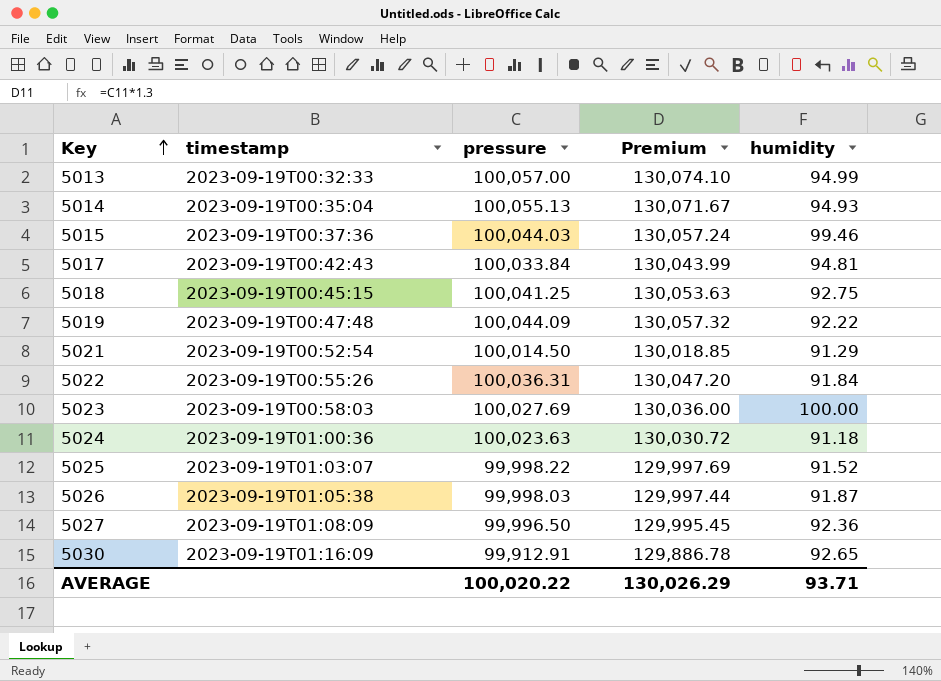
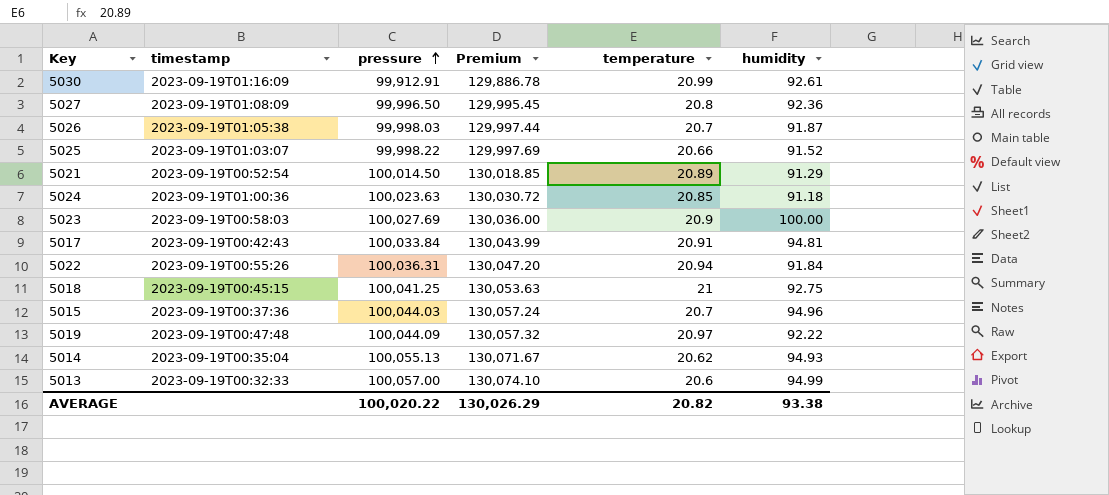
row order: Key ascending -> pressure ascending
column temperature | position: none -> 5
5030 | humidity: 92.65 -> 92.61
5015 | humidity: 99.46 -> 94.96
AVERAGE | humidity: 93.71 -> 93.38

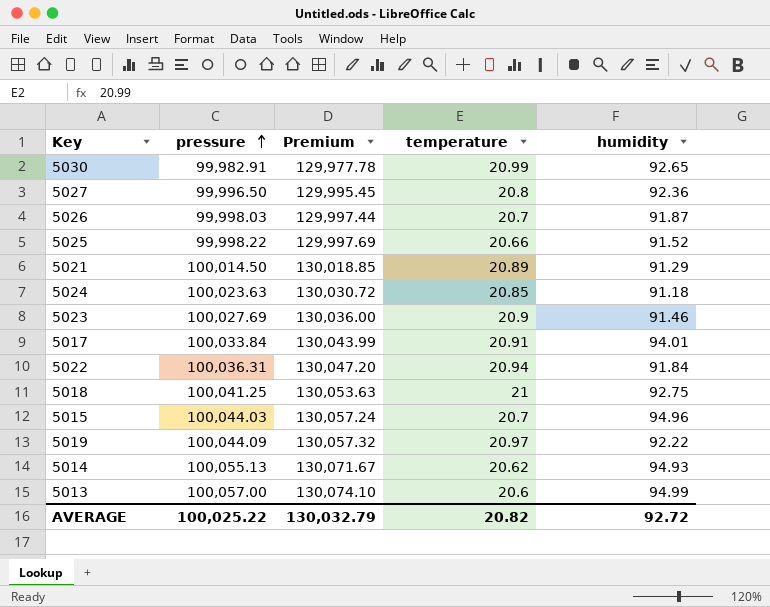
column timestamp | position: 2 -> none
5030 | pressure: 99,912.91 -> 99,982.91
5030 | Premium: 129,886.78 -> 129,977.78
5030 | humidity: 92.61 -> 92.65
5023 | humidity: 100.00 -> 91.46
5017 | humidity: 94.81 -> 94.01
AVERAGE | pressure: 100,020.22 -> 100,025.22
AVERAGE | Premium: 130,026.29 -> 130,032.79
AVERAGE | humidity: 93.38 -> 92.72

